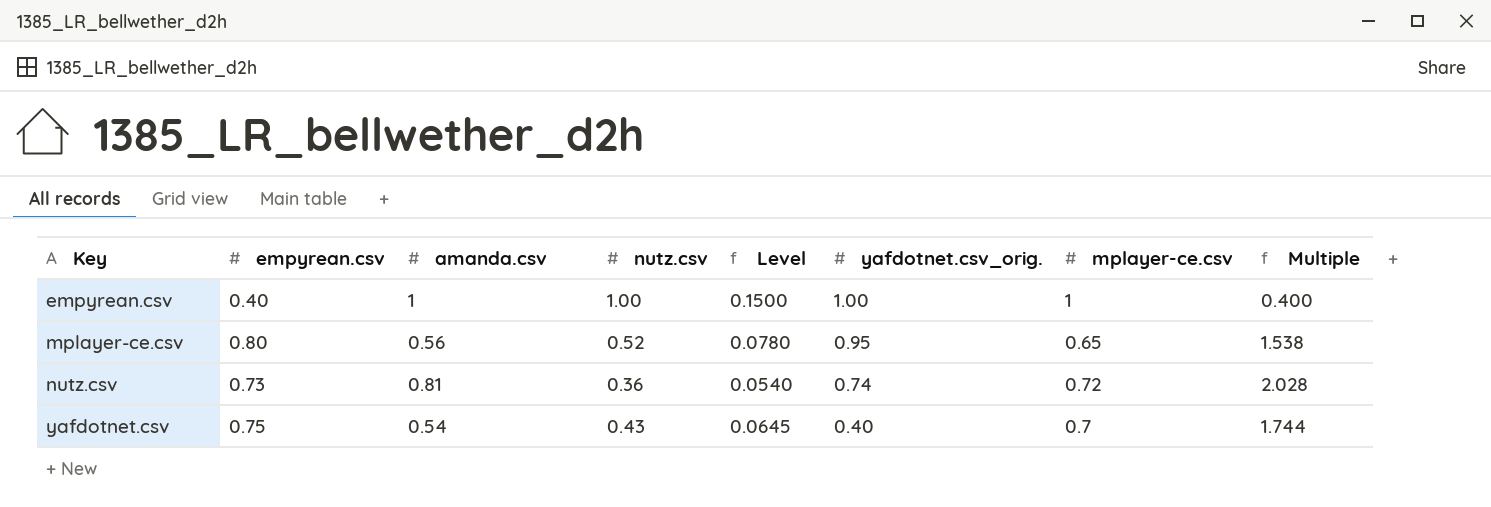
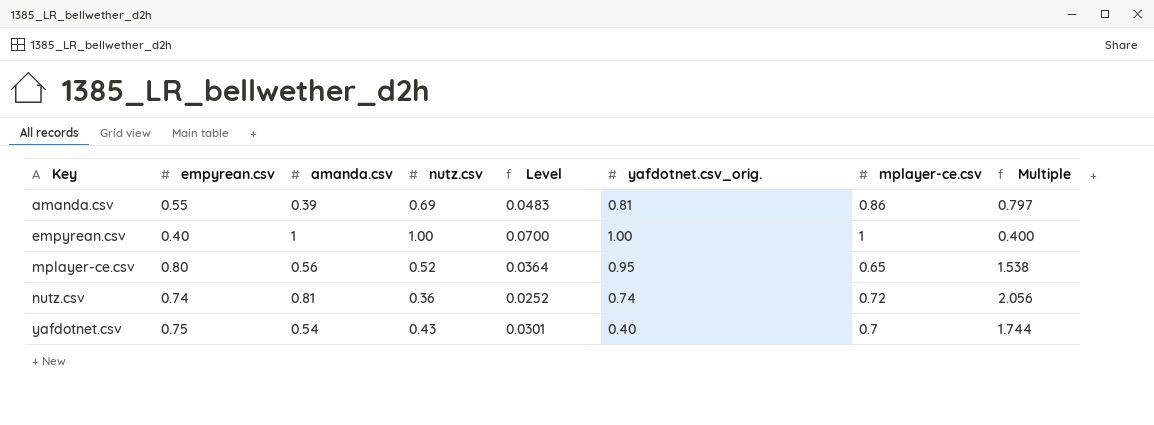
column Level | formula: [nutz.csv] * 0.15 -> [nutz.csv] * 0.07
row amanda.csv: none -> 0.55 | 0.39 | 0.69 | 0.0483 | 0.81 | 0.86 | 0.797
nutz.csv | empyrean.csv: 0.73 -> 0.74
nutz.csv | Multiple: 2.028 -> 2.056

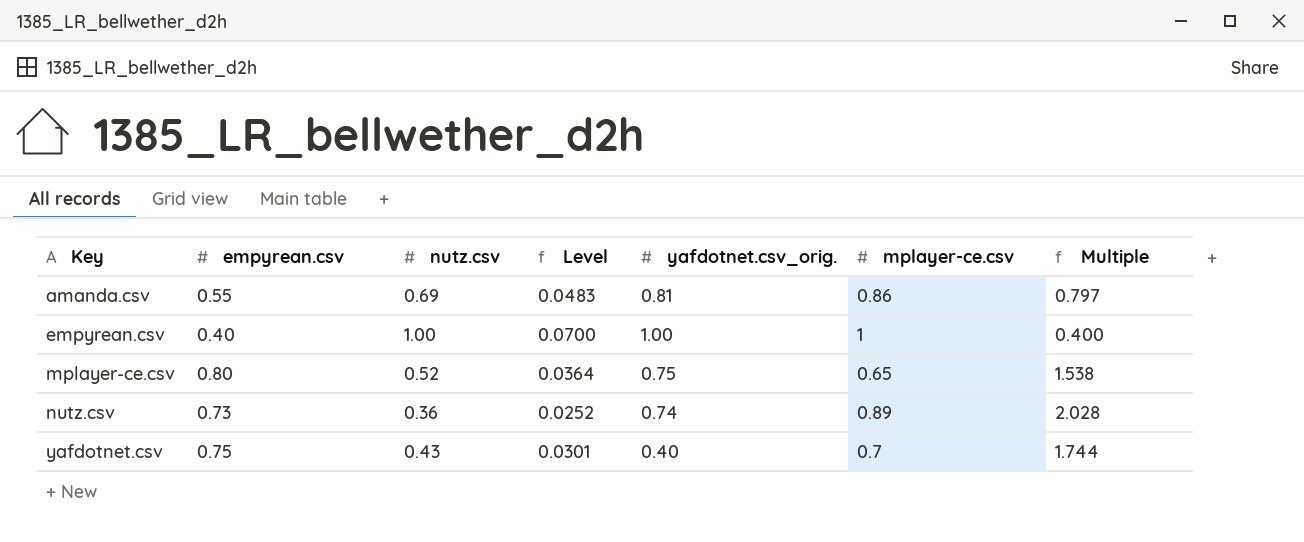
column amanda.csv | position: 3 -> none
mplayer-ce.csv | yafdotnet.csv_orig.: 0.95 -> 0.75
nutz.csv | empyrean.csv: 0.74 -> 0.73
nutz.csv | mplayer-ce.csv: 0.72 -> 0.89
nutz.csv | Multiple: 2.056 -> 2.028

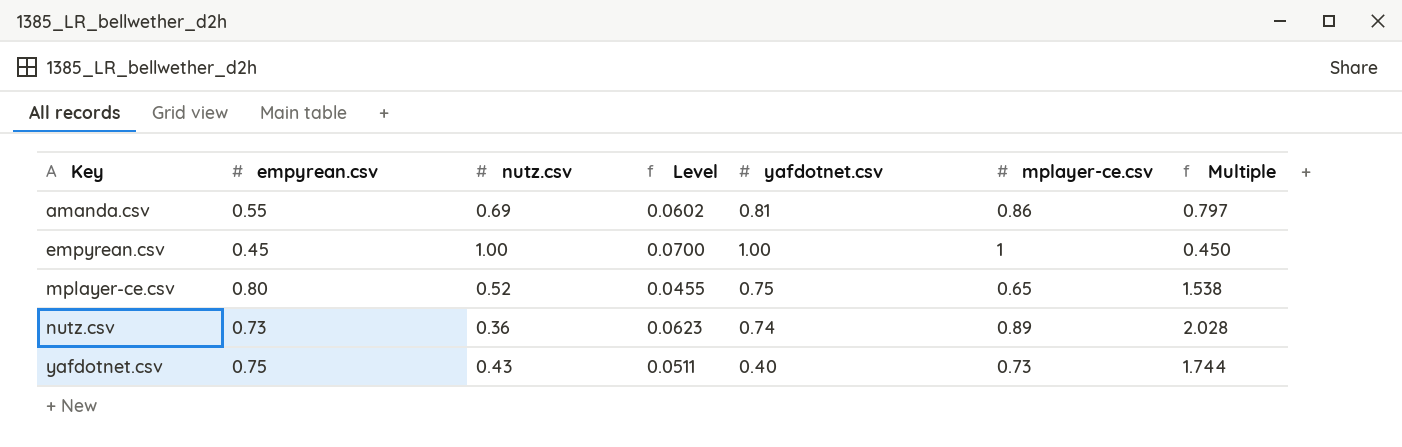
column Level | formula: [nutz.csv] * 0.07 -> [mplayer-ce.csv] * 0.07
column name: yafdotnet.csv_orig. -> yafdotnet.csv
empyrean.csv | empyrean.csv: 0.40 -> 0.45
empyrean.csv | Multiple: 0.400 -> 0.450
yafdotnet.csv | mplayer-ce.csv: 0.7 -> 0.73

